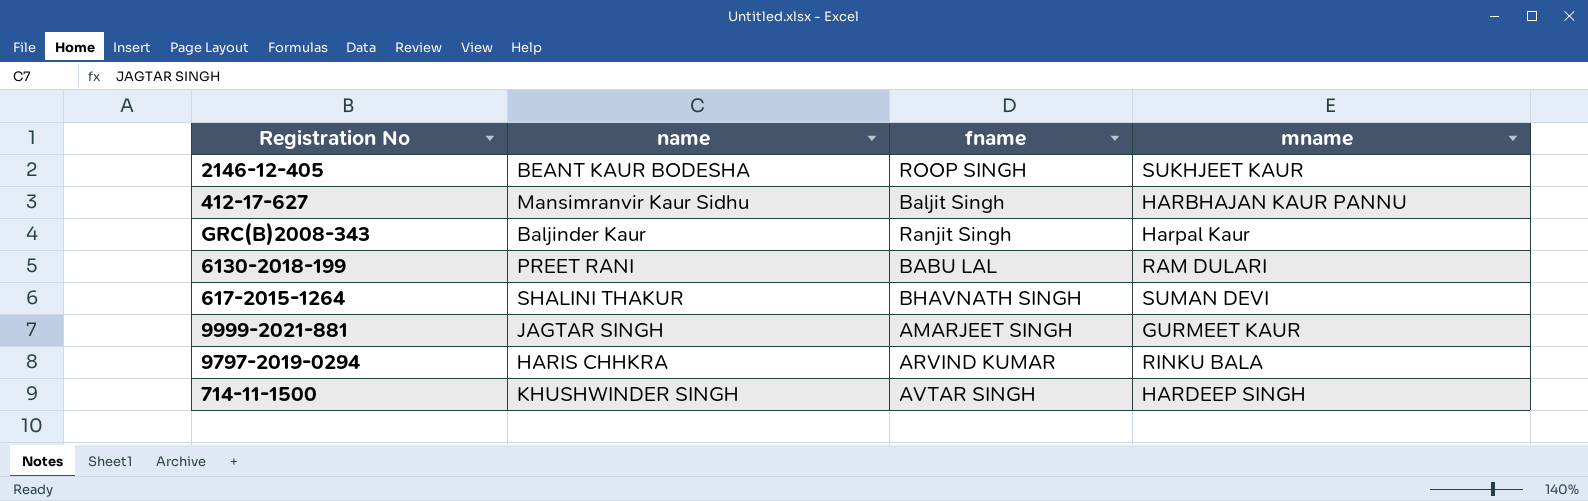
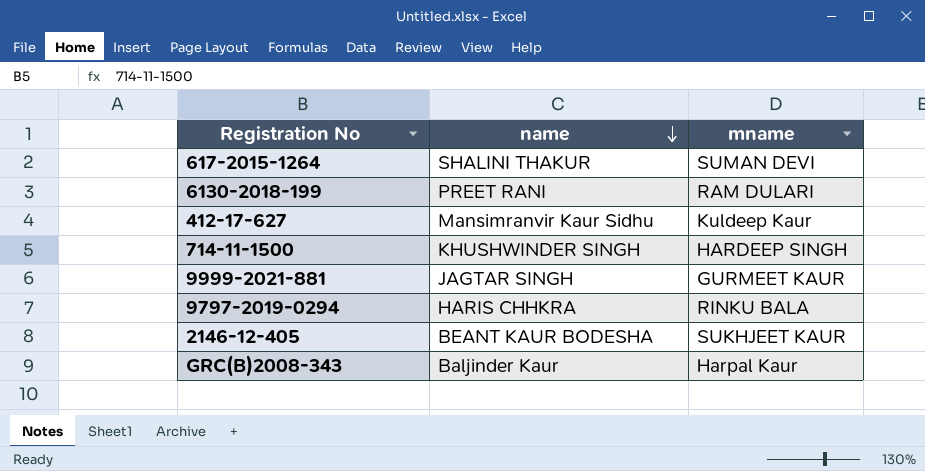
row order: none -> name descending
column fname | position: 3 -> none
412-17-627 | mname: HARBHAJAN KAUR PANNU -> Kuldeep Kaur

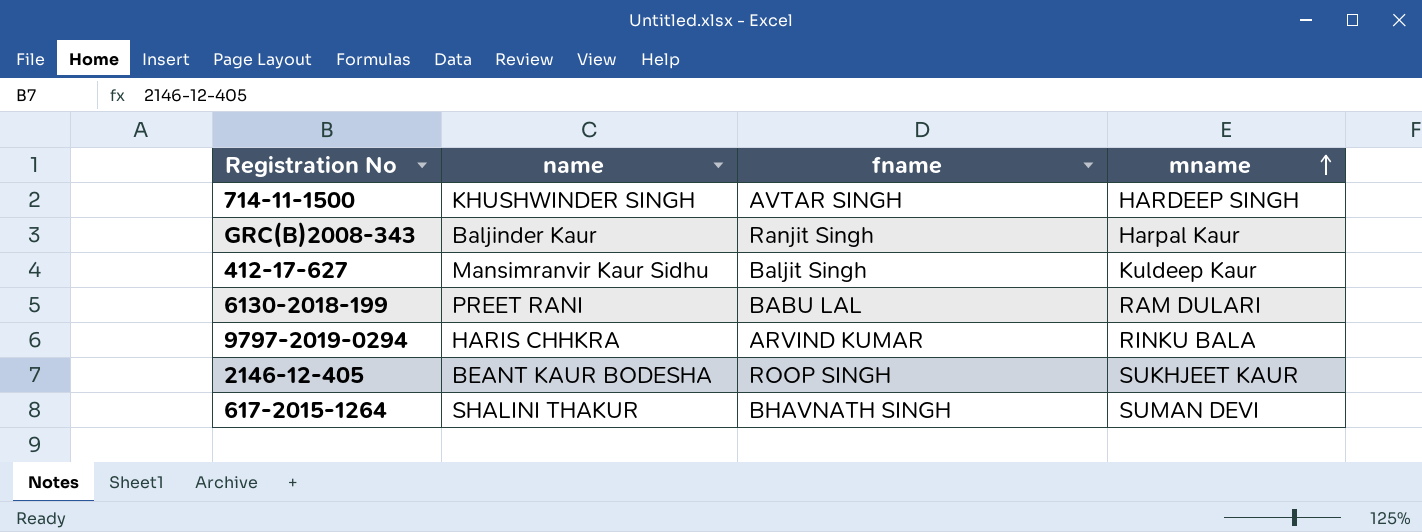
row order: name descending -> mname ascending
column fname | position: none -> 3
row 9999-2021-881: JAGTAR SINGH | GURMEET KAUR -> none

